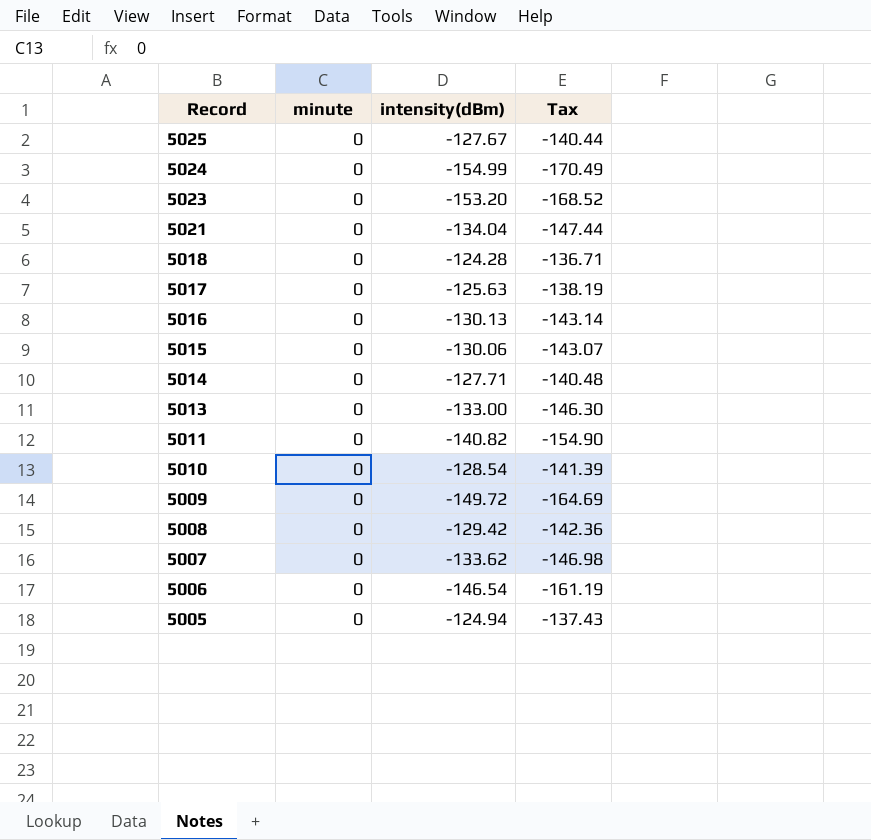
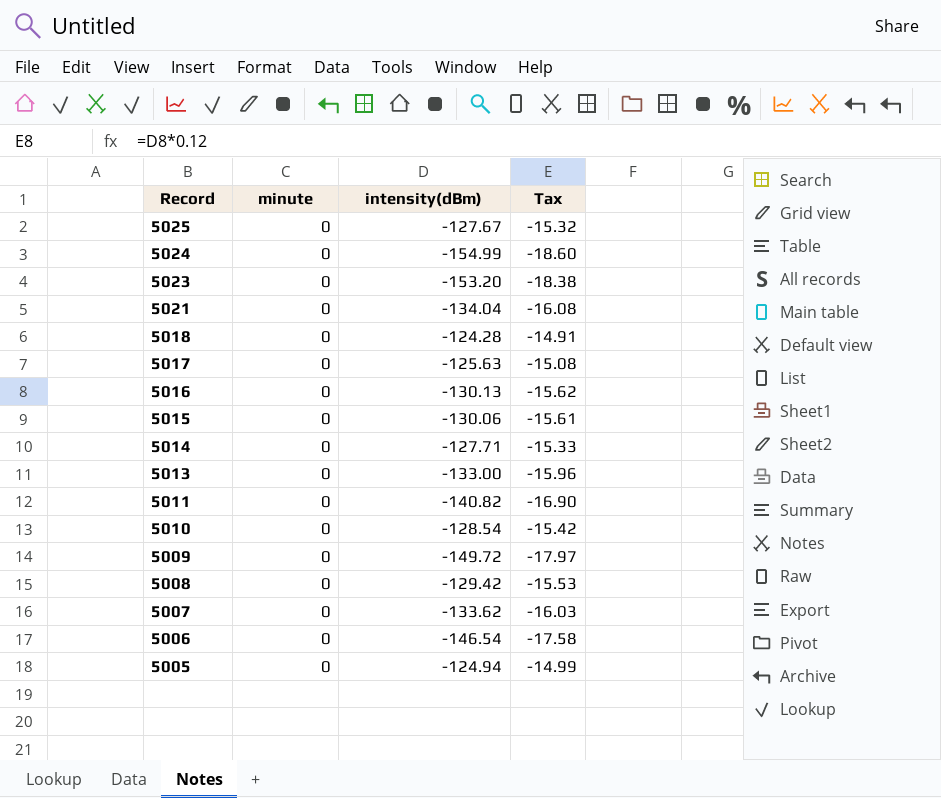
column Tax | formula: [intensity(dBm)] * 1.1 -> [intensity(dBm)] * 0.12

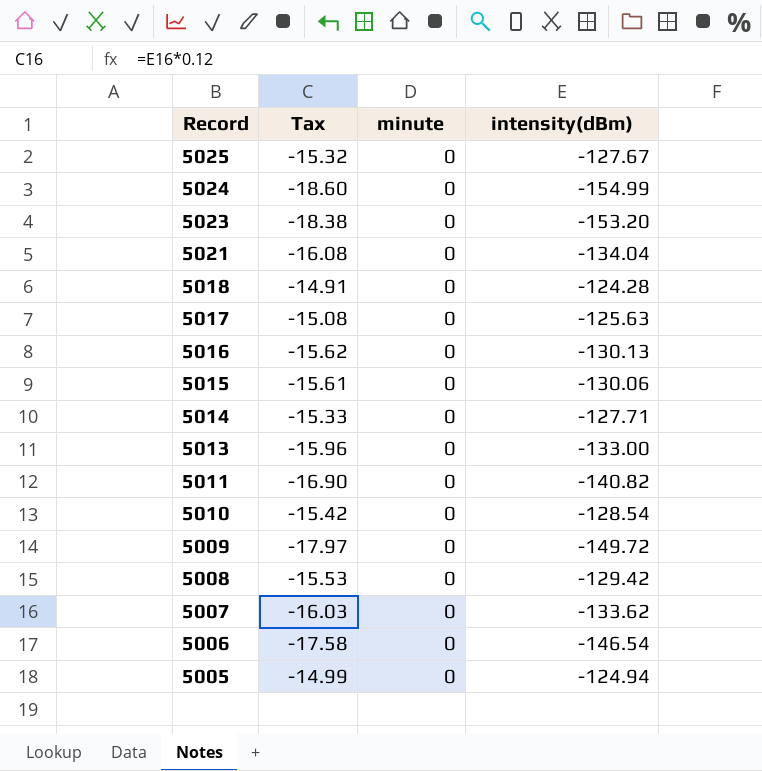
column Tax | position: 4 -> 2

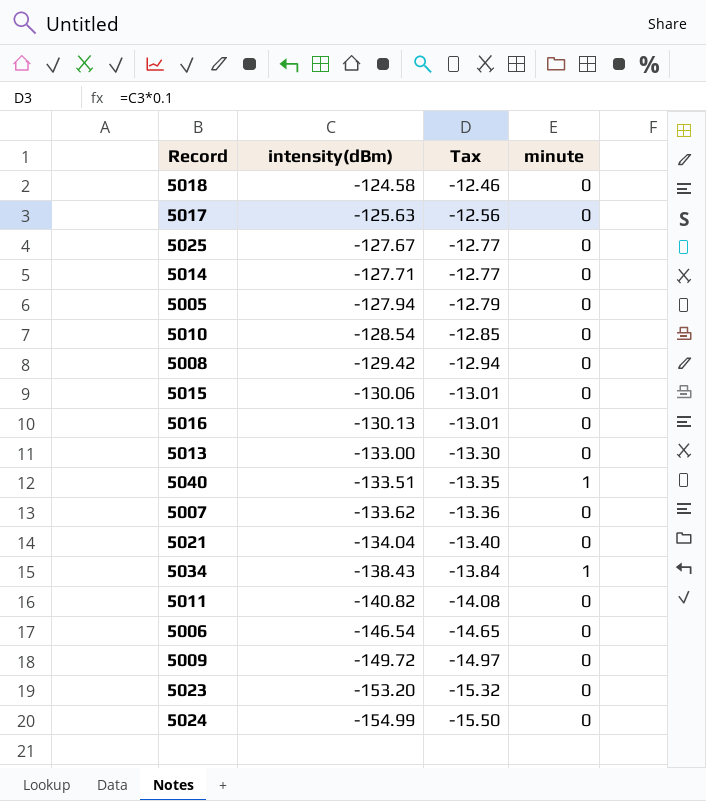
row order: Record descending -> intensity(dBm) descending
column intensity(dBm) | position: 4 -> 2
column Tax | formula: [intensity(dBm)] * 0.12 -> [intensity(dBm)] * 0.1
5018 | intensity(dBm): -124.28 -> -124.58
5005 | intensity(dBm): -124.94 -> -127.94
row 5040: none -> -133.51 | -13.35 | 1
row 5034: none -> -138.43 | -13.84 | 1

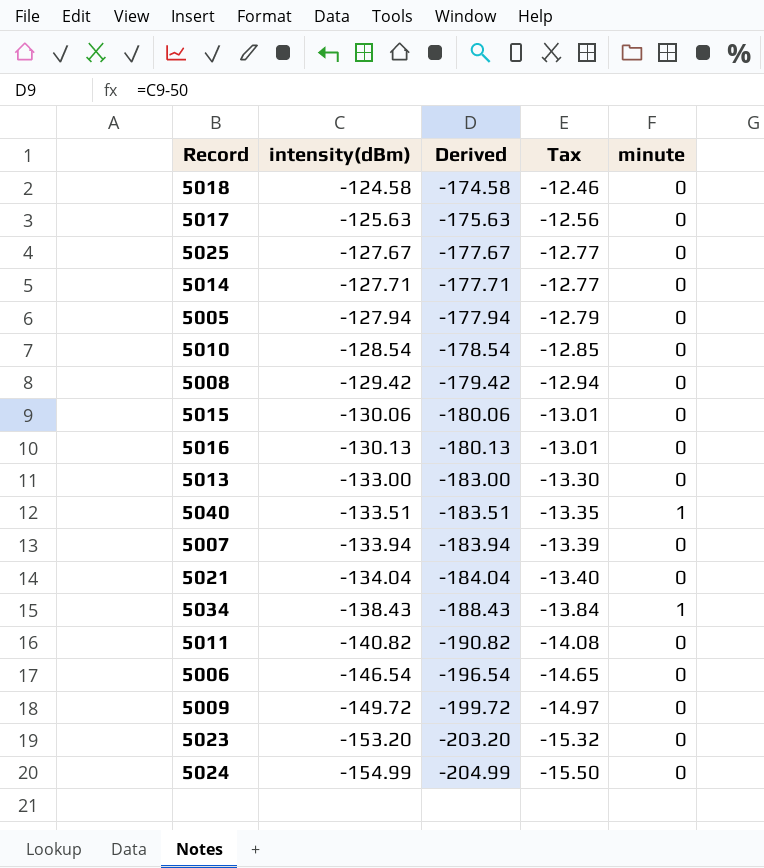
column Derived | formula: none -> [intensity(dBm)] - 50
5007 | intensity(dBm): -133.62 -> -133.94
5007 | Tax: -13.36 -> -13.39

